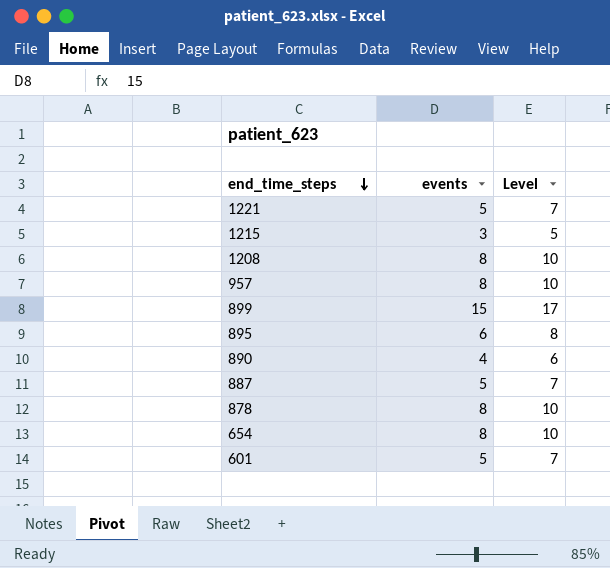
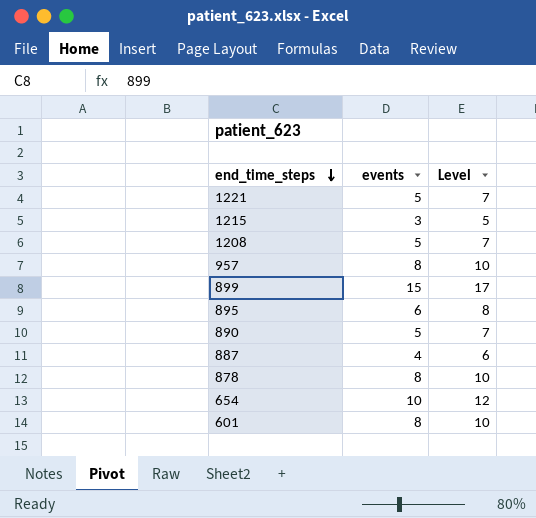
1208 | events: 8 -> 5
1208 | Level: 10 -> 7
890 | events: 4 -> 5
890 | Level: 6 -> 7
887 | events: 5 -> 4
887 | Level: 7 -> 6
654 | events: 8 -> 10
654 | Level: 10 -> 12
601 | events: 5 -> 8
601 | Level: 7 -> 10

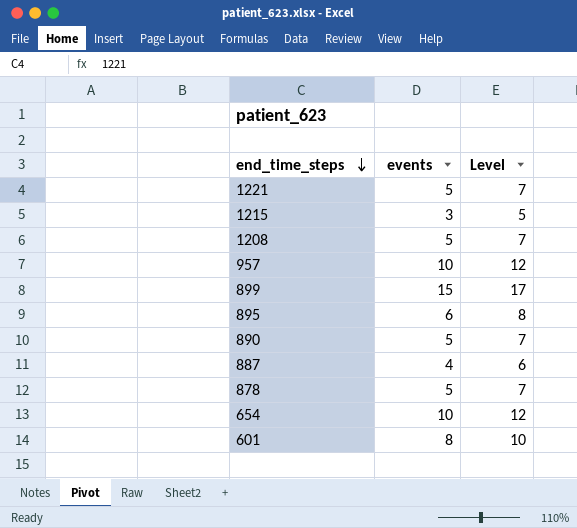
957 | events: 8 -> 10
957 | Level: 10 -> 12
878 | events: 8 -> 5
878 | Level: 10 -> 7

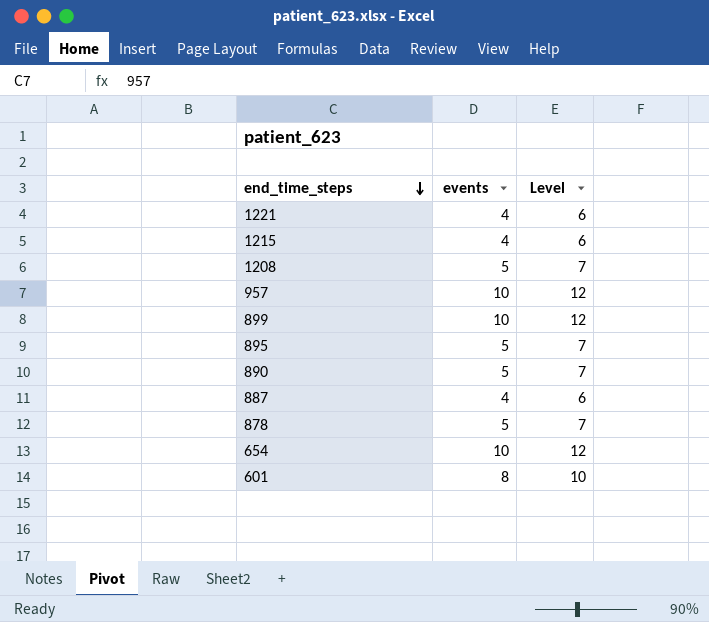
1221 | events: 5 -> 4
1221 | Level: 7 -> 6
1215 | events: 3 -> 4
1215 | Level: 5 -> 6
899 | events: 15 -> 10
899 | Level: 17 -> 12
895 | events: 6 -> 5
895 | Level: 8 -> 7

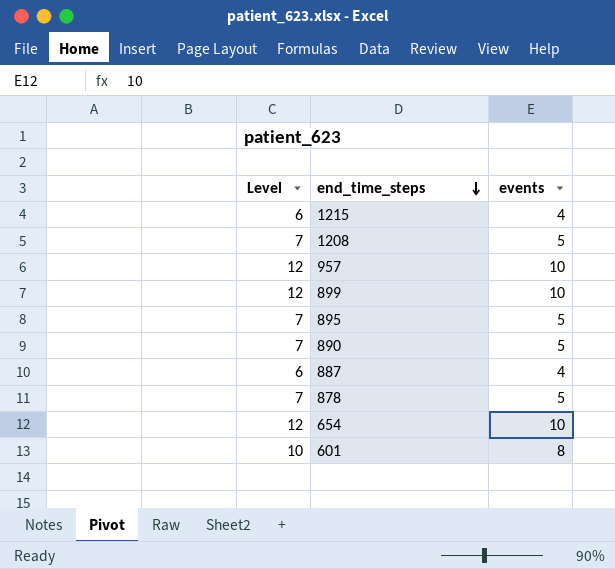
column Level | position: 3 -> 1
row 1221: 4 | 6 -> none

